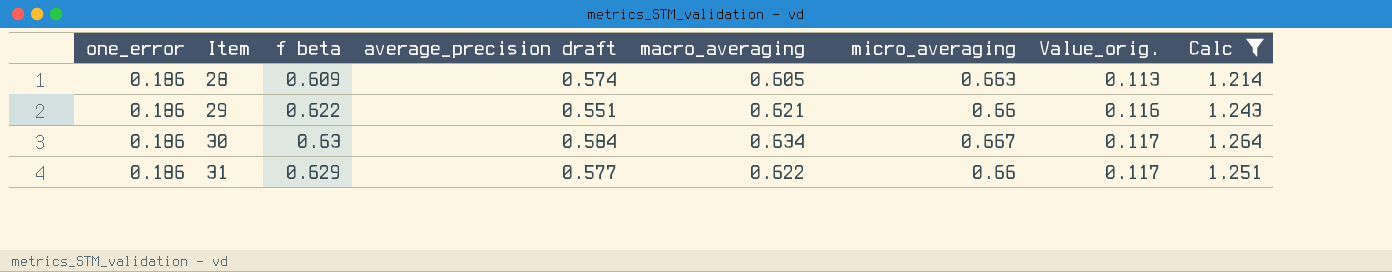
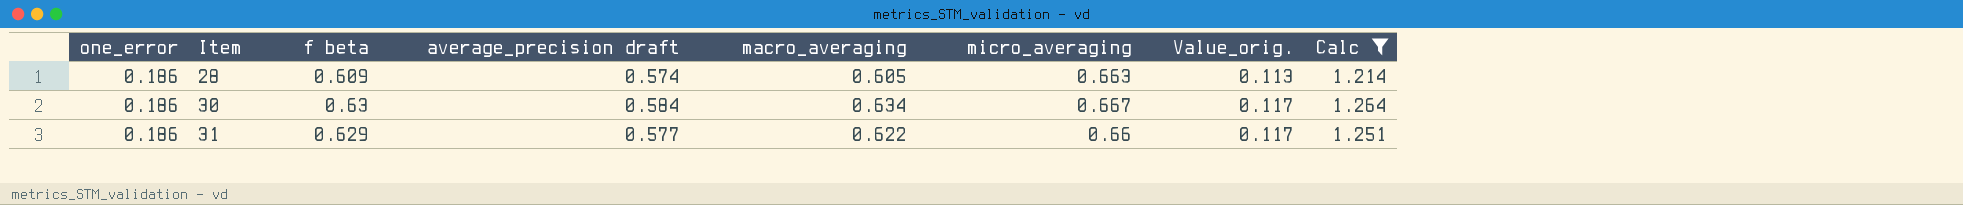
row 29: 0.186 | 0.622 | 0.551 | 0.621 | 0.66 | 0.116 | 1.243 -> none

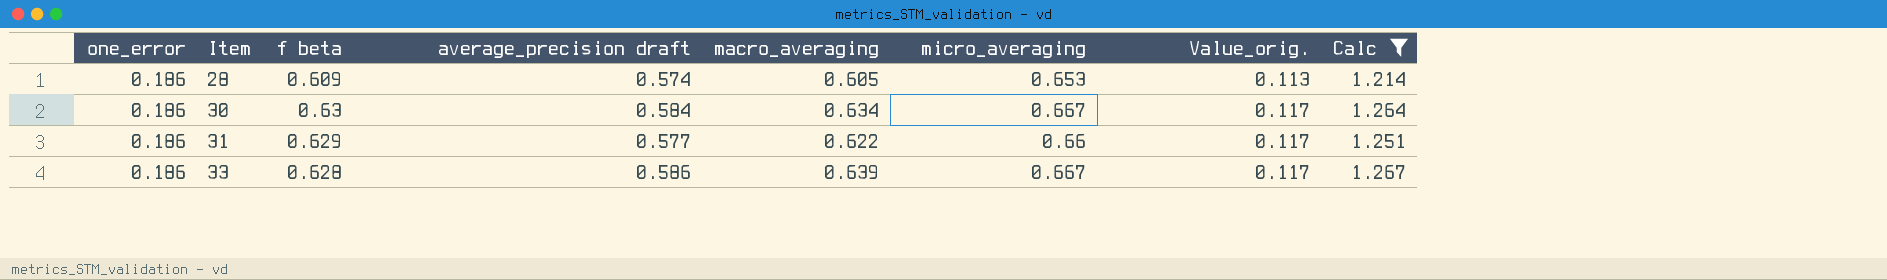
28 | micro_averaging: 0.663 -> 0.653
row 33: none -> 0.186 | 0.628 | 0.586 | 0.639 | 0.667 | 0.117 | 1.267

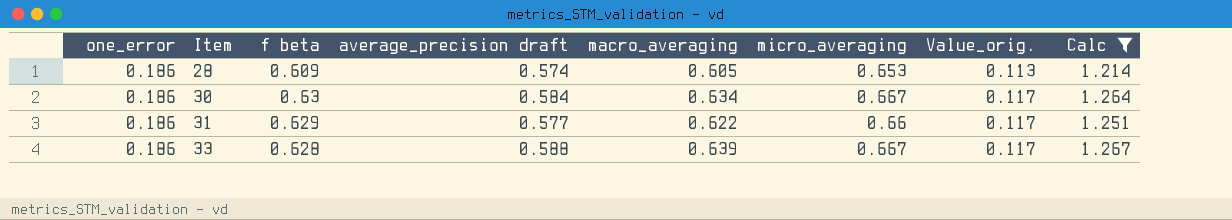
33 | average_precision draft: 0.586 -> 0.588

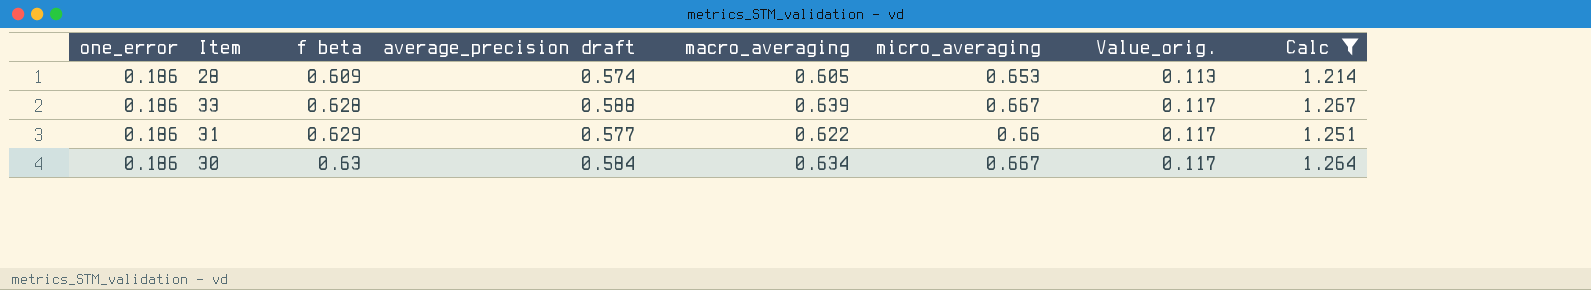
row order: Item ascending -> f beta ascending

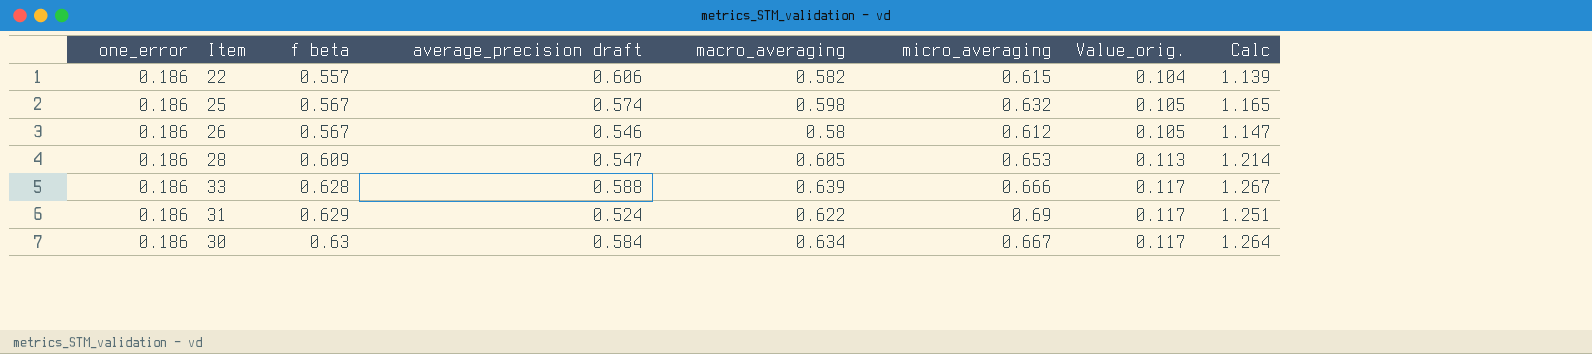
filter: Calc >= 1.214 -> none
28 | average_precision draft: 0.574 -> 0.547
33 | micro_averaging: 0.667 -> 0.666
31 | average_precision draft: 0.577 -> 0.524
31 | micro_averaging: 0.66 -> 0.69

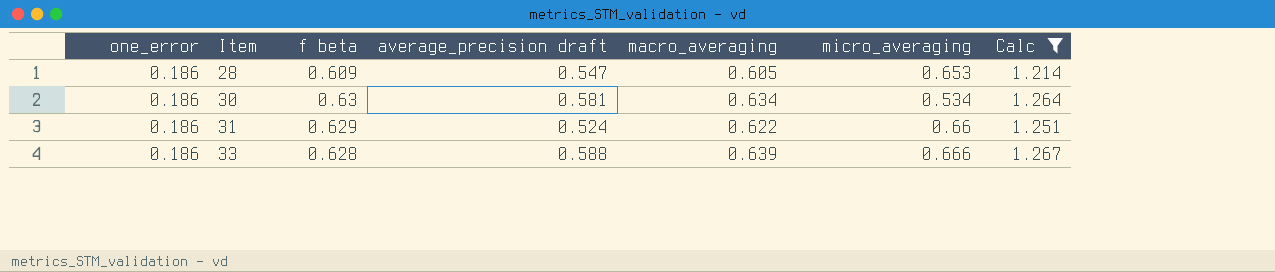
filter: none -> Calc >= 1.214
row order: f beta ascending -> Item ascending
column Value_orig. | formula: [one_error] * [f beta] -> none
30 | average_precision draft: 0.584 -> 0.581
30 | micro_averaging: 0.667 -> 0.534
31 | micro_averaging: 0.69 -> 0.66

